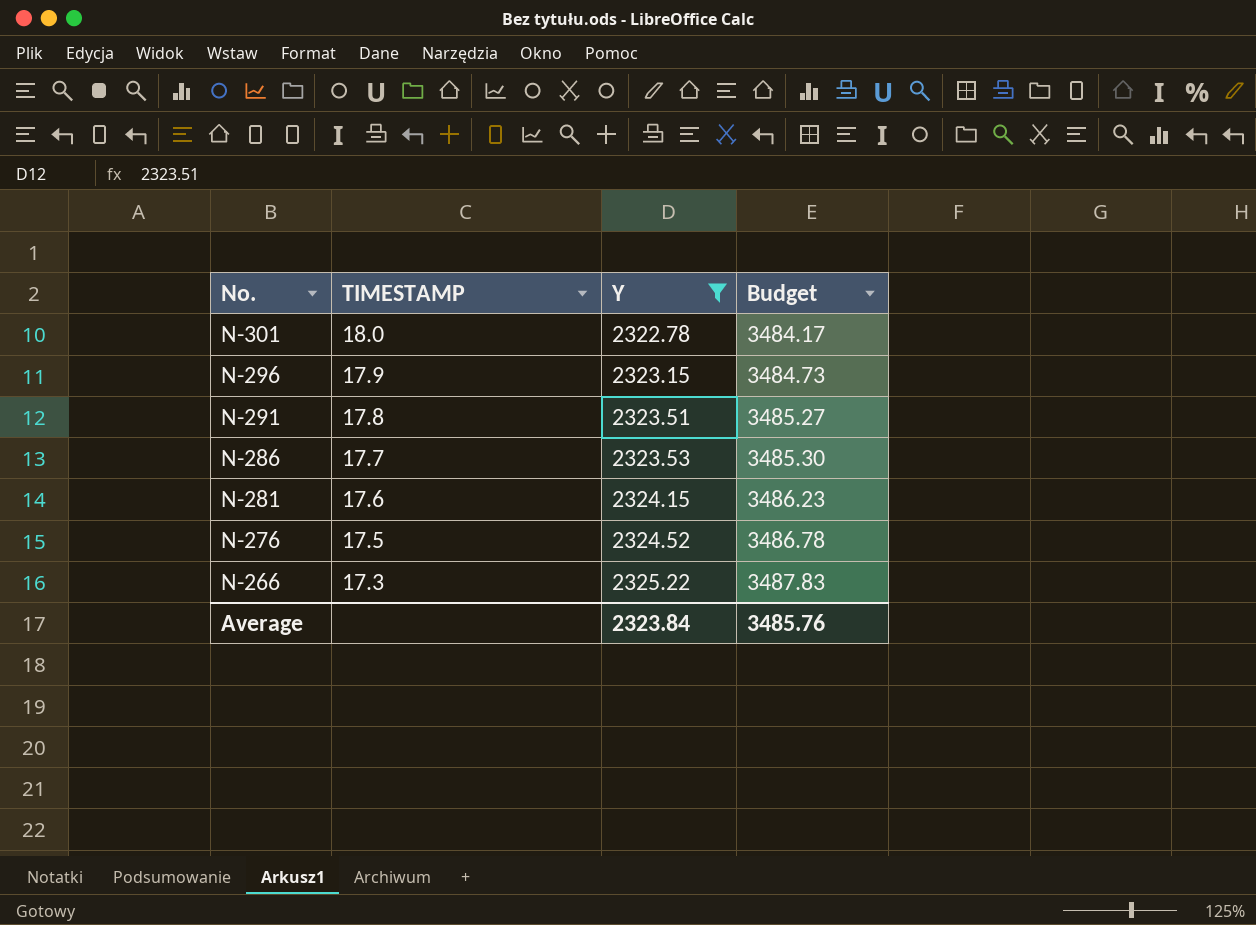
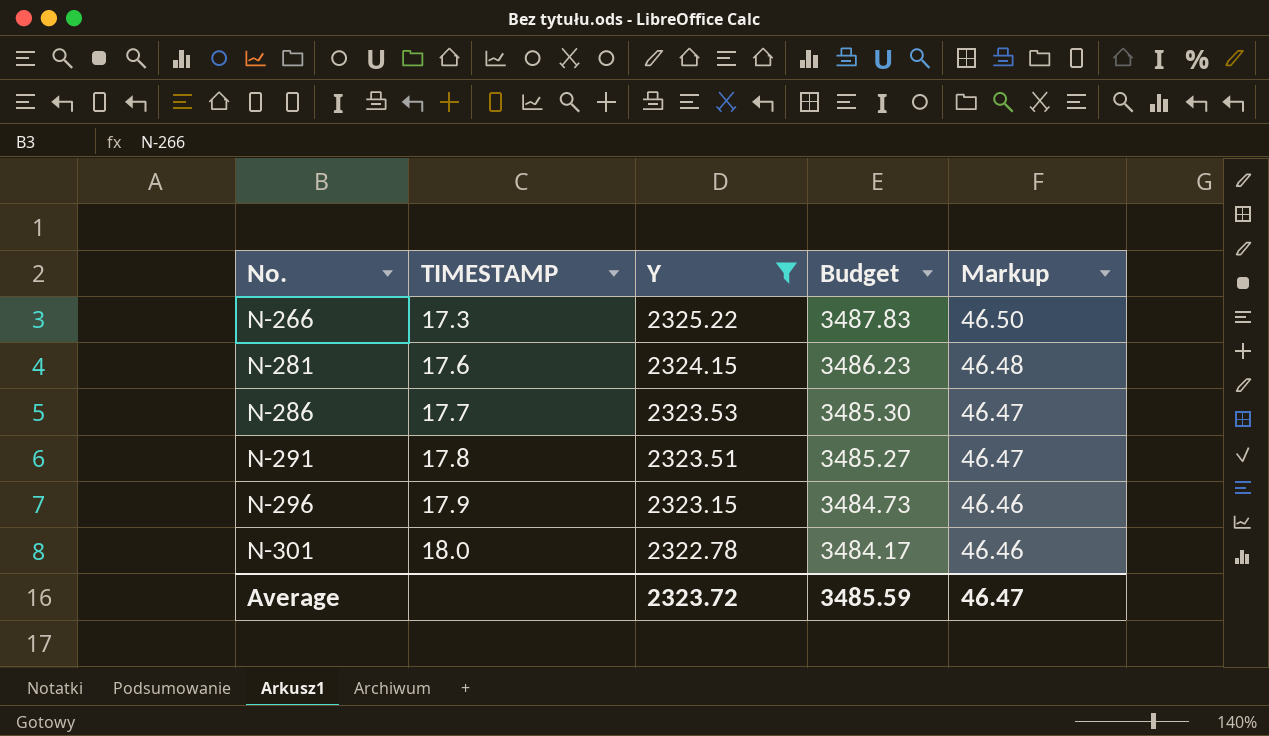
row order: No. descending -> No. ascending
column Markup | formula: none -> [Y] * 0.02
row N-276: 17.5 | 2324.52 | 3486.78 -> none
Average | Y: 2323.84 -> 2323.72
Average | Budget: 3485.76 -> 3485.59

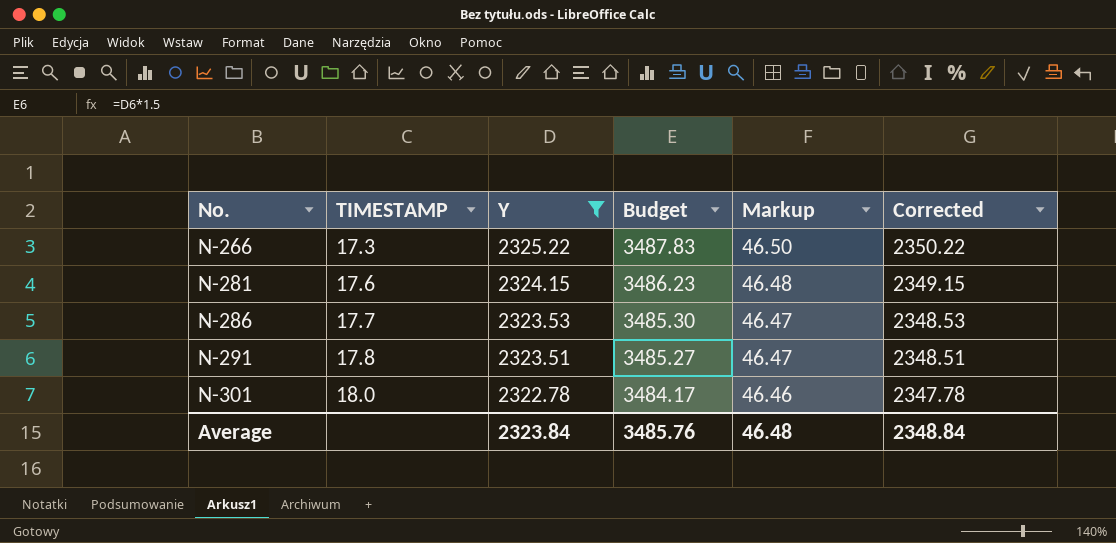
column Corrected | formula: none -> [Y] + 25
row N-296: 17.9 | 2323.15 | 3484.73 | 46.46 -> none
Average | Y: 2323.72 -> 2323.84
Average | Budget: 3485.59 -> 3485.76
Average | Markup: 46.47 -> 46.48

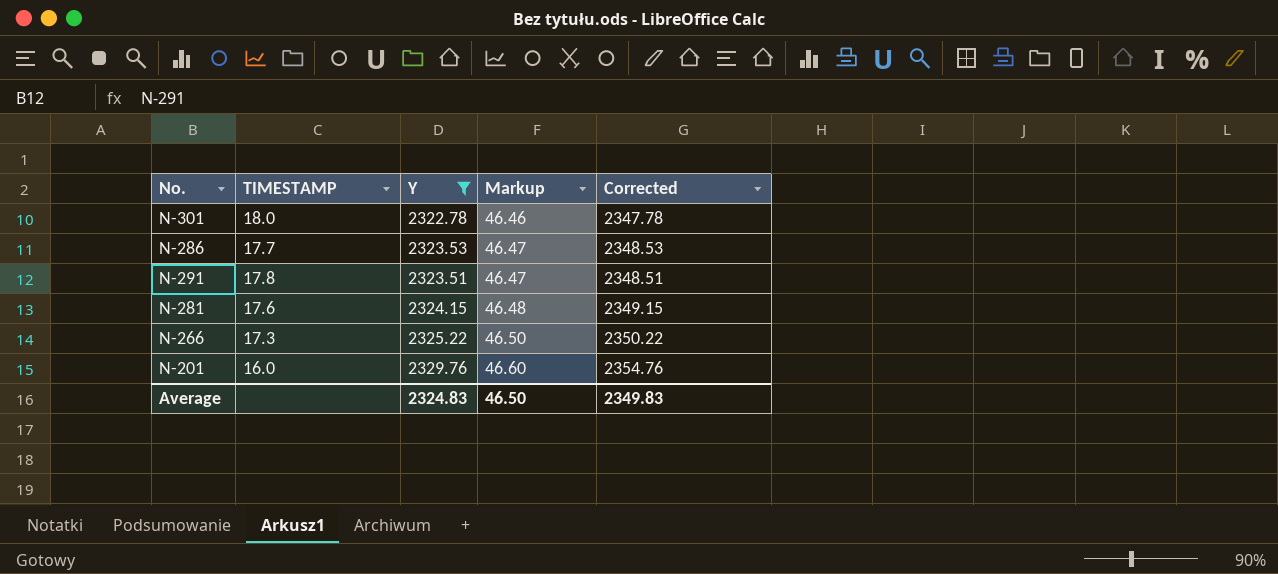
row order: No. ascending -> Markup ascending
column Budget | formula: [Y] * 1.5 -> none
row N-201: none -> 16.0 | 2329.76 | 46.60 | 2354.76
Average | Y: 2323.84 -> 2324.83
Average | Markup: 46.48 -> 46.50
Average | Corrected: 2348.84 -> 2349.83

